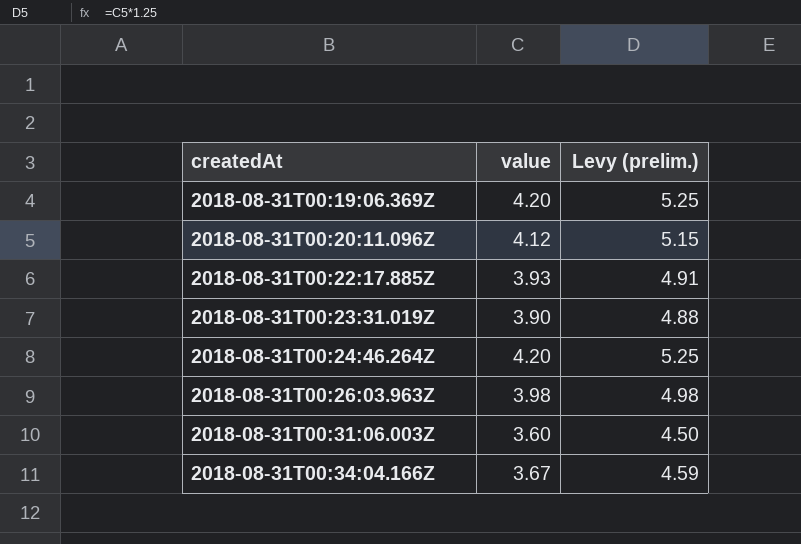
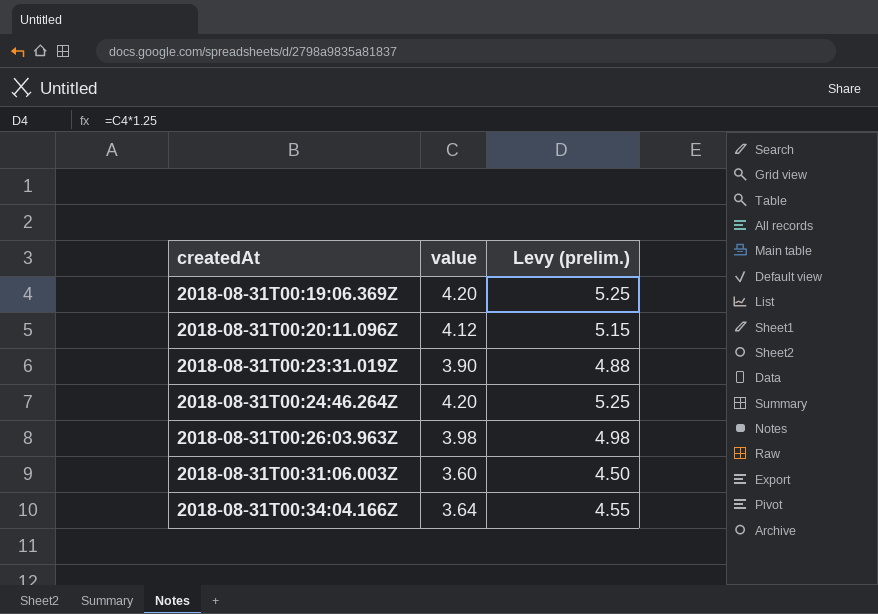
row 2018-08-31T00:22:17.885Z: 3.93 | 4.91 -> none
2018-08-31T00:34:04.166Z | value: 3.67 -> 3.64
2018-08-31T00:34:04.166Z | Levy (prelim.): 4.59 -> 4.55

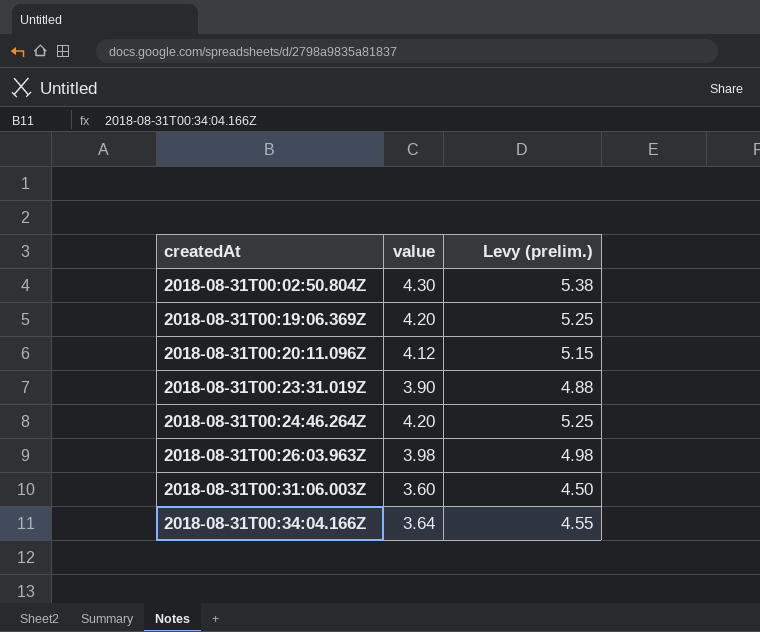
row 2018-08-31T00:02:50.804Z: none -> 4.30 | 5.38

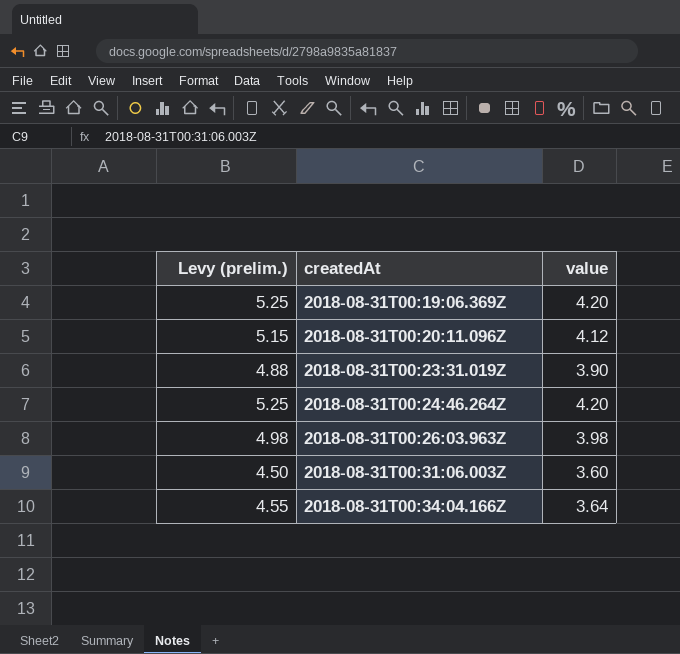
column Levy (prelim.) | position: 3 -> 1
row 2018-08-31T00:02:50.804Z: 4.30 | 5.38 -> none

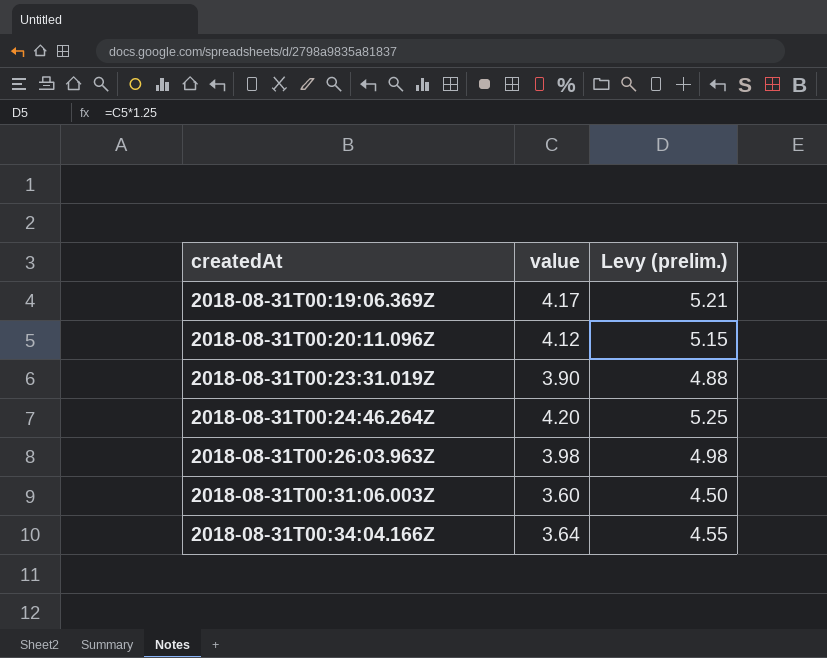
column Levy (prelim.) | position: 1 -> 3
2018-08-31T00:19:06.369Z | value: 4.20 -> 4.17
2018-08-31T00:19:06.369Z | Levy (prelim.): 5.25 -> 5.21

